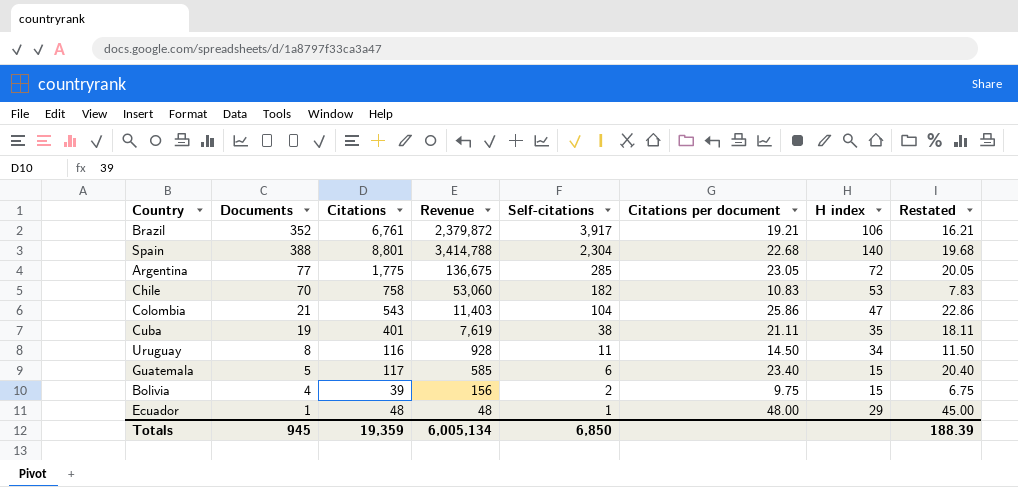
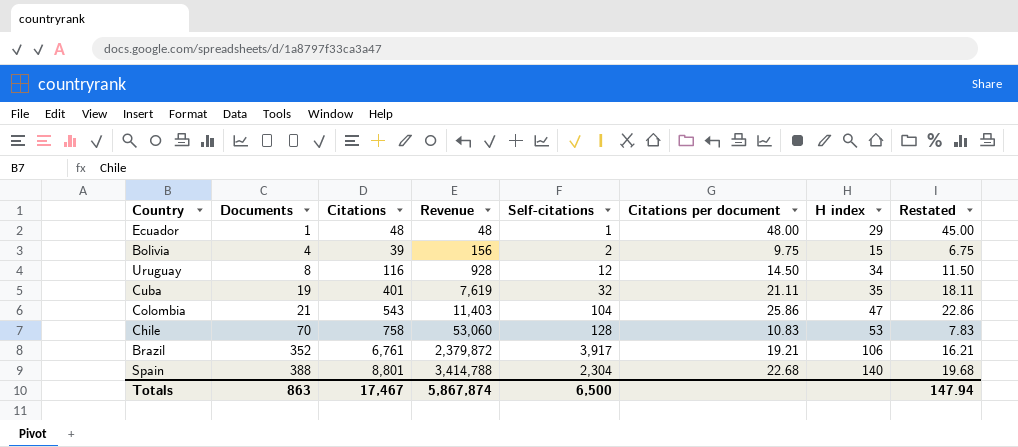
row order: Self-citations descending -> Documents ascending
row Argentina: 77 | 1,775 | 136,675 | 285 | 23.05 | 72 | 20.05 -> none
row Guatemala: 5 | 117 | 585 | 6 | 23.40 | 15 | 20.40 -> none
Uruguay | Self-citations: 11 -> 12
Cuba | Self-citations: 38 -> 32
Chile | Self-citations: 182 -> 128
Totals | Documents: 945 -> 863
Totals | Citations: 19,359 -> 17,467
Totals | Revenue: 6,005,134 -> 5,867,874
Totals | Self-citations: 6,850 -> 6,500
Totals | Restated: 188.39 -> 147.94

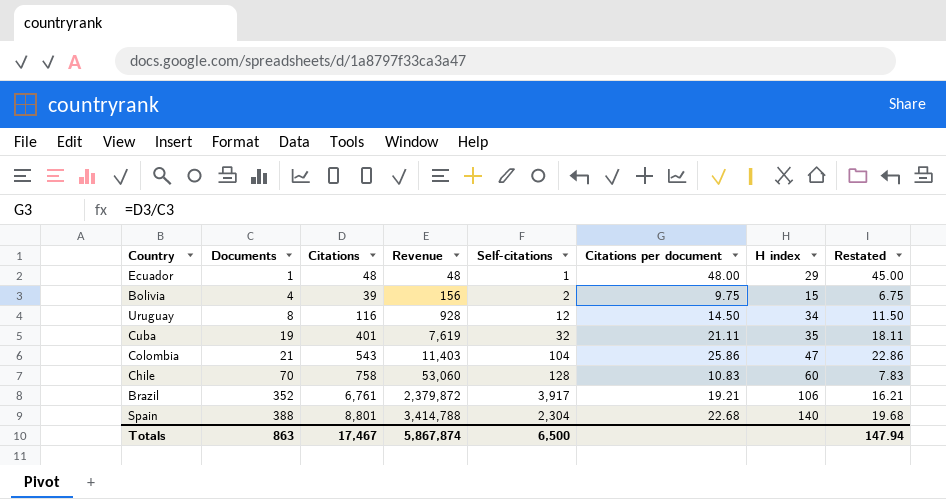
Chile | H index: 53 -> 60

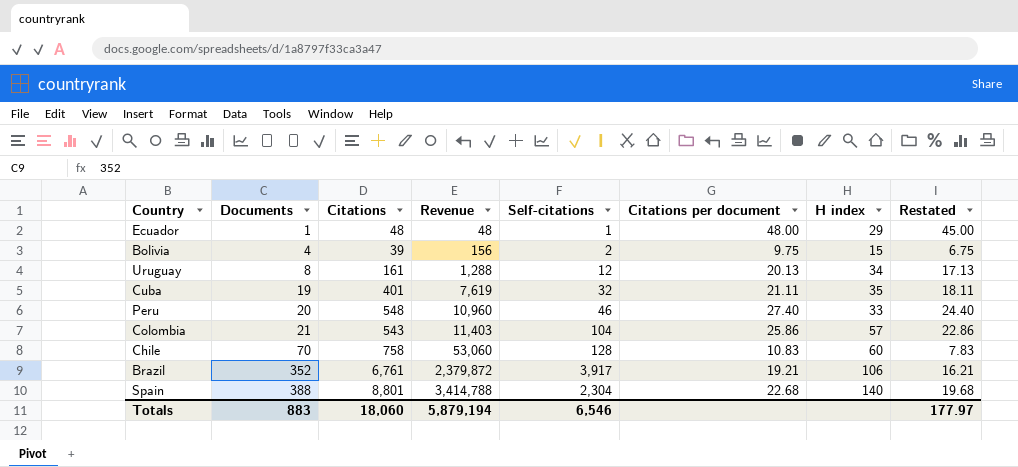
Uruguay | Citations: 116 -> 161
Uruguay | Revenue: 928 -> 1,288
Uruguay | Citations per document: 14.50 -> 20.13
Uruguay | Restated: 11.50 -> 17.13
row Peru: none -> 20 | 548 | 10,960 | 46 | 27.40 | 33 | 24.40
Colombia | H index: 47 -> 57
Totals | Documents: 863 -> 883
Totals | Citations: 17,467 -> 18,060
Totals | Revenue: 5,867,874 -> 5,879,194
Totals | Self-citations: 6,500 -> 6,546
Totals | Restated: 147.94 -> 177.97

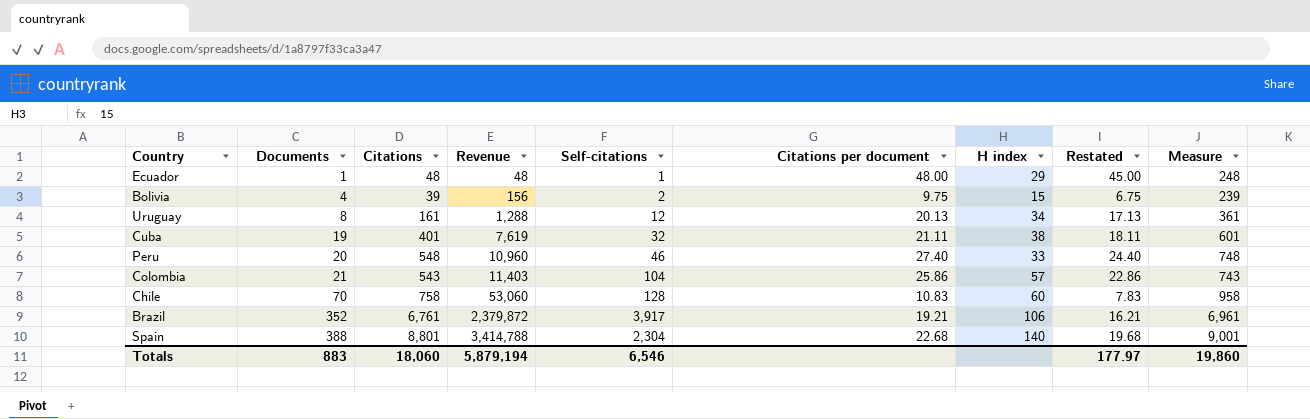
column Measure | formula: none -> [Citations] + 200
Cuba | H index: 35 -> 38

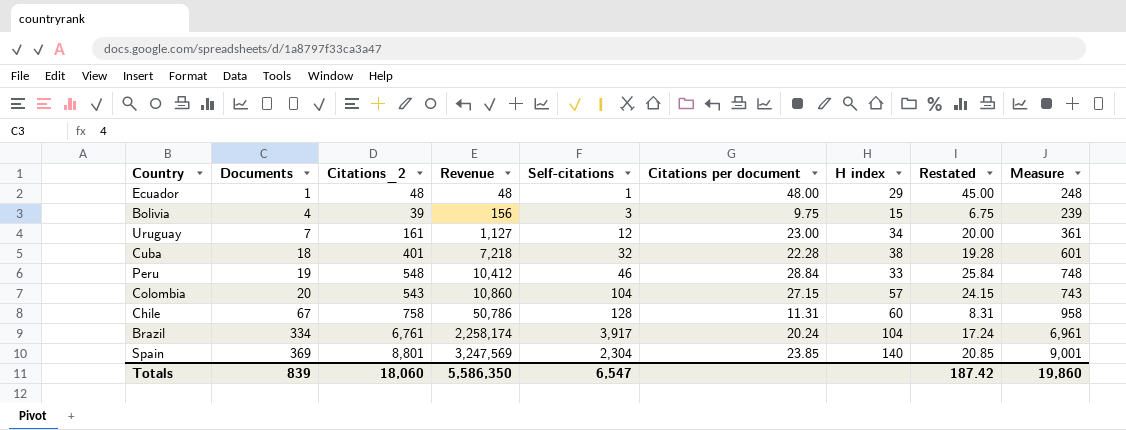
column name: Citations -> Citations_2
Bolivia | Self-citations: 2 -> 3
Uruguay | Documents: 8 -> 7
Uruguay | Revenue: 1,288 -> 1,127
Uruguay | Citations per document: 20.13 -> 23.00
Uruguay | Restated: 17.13 -> 20.00
Cuba | Documents: 19 -> 18
Cuba | Revenue: 7,619 -> 7,218
Cuba | Citations per document: 21.11 -> 22.28
Cuba | Restated: 18.11 -> 19.28
Peru | Documents: 20 -> 19
Peru | Revenue: 10,960 -> 10,412
Peru | Citations per document: 27.40 -> 28.84
Peru | Restated: 24.40 -> 25.84
Colombia | Documents: 21 -> 20
Colombia | Revenue: 11,403 -> 10,860
Colombia | Citations per document: 25.86 -> 27.15
Colombia | Restated: 22.86 -> 24.15
Chile | Documents: 70 -> 67
Chile | Revenue: 53,060 -> 50,786
Chile | Citations per document: 10.83 -> 11.31
Chile | Restated: 7.83 -> 8.31
Brazil | Documents: 352 -> 334
Brazil | Revenue: 2,379,872 -> 2,258,174
Brazil | Citations per document: 19.21 -> 20.24
Brazil | H index: 106 -> 104
Brazil | Restated: 16.21 -> 17.24
Spain | Documents: 388 -> 369
Spain | Revenue: 3,414,788 -> 3,247,569
Spain | Citations per document: 22.68 -> 23.85
Spain | Restated: 19.68 -> 20.85
Totals | Documents: 883 -> 839
Totals | Revenue: 5,879,194 -> 5,586,350
Totals | Self-citations: 6,546 -> 6,547
Totals | Restated: 177.97 -> 187.42

